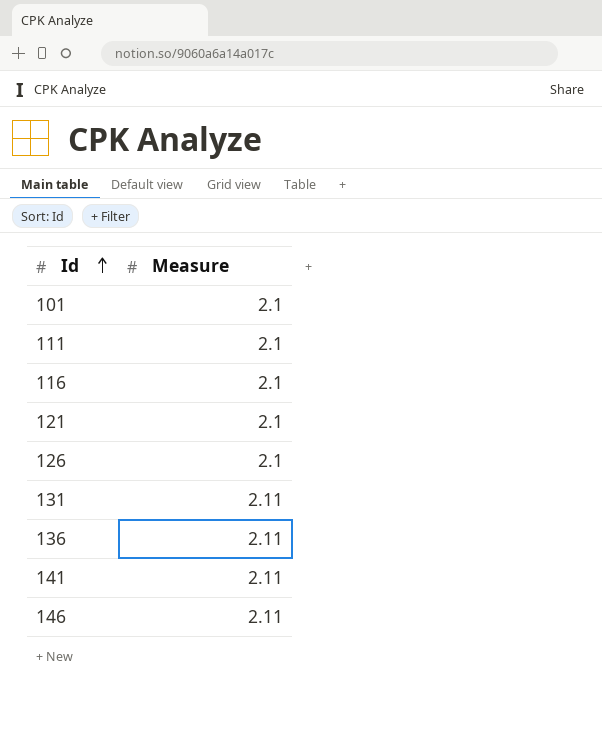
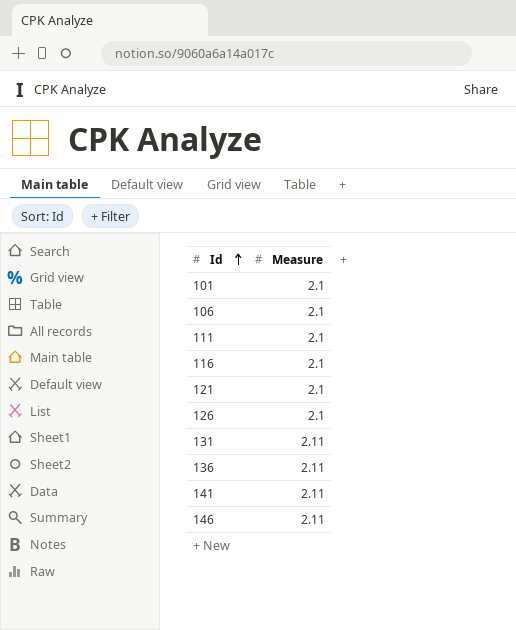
row 106: none -> 2.1

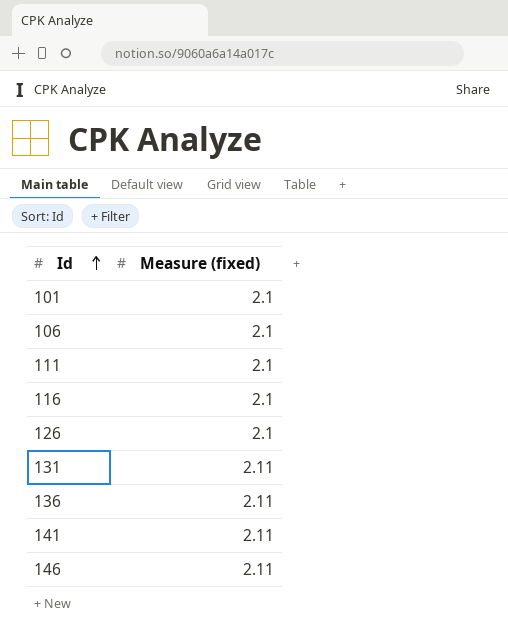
column name: Measure -> Measure (fixed)
row 121: 2.1 -> none

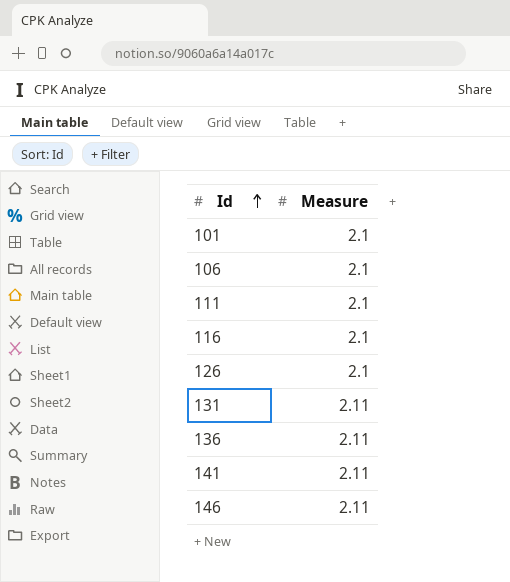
column name: Measure (fixed) -> Measure

